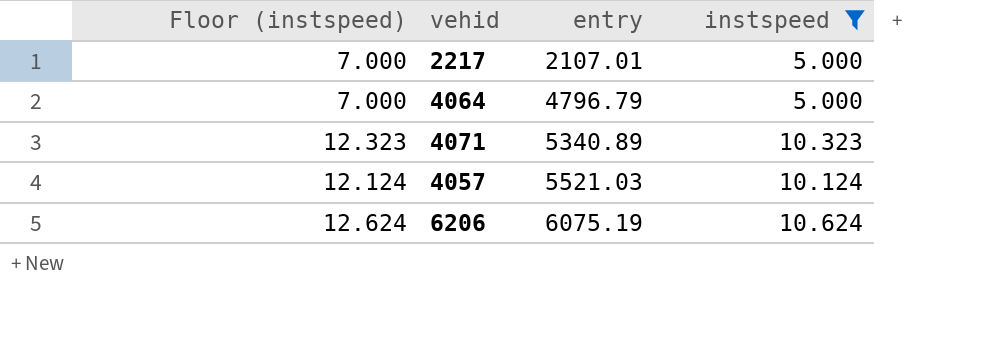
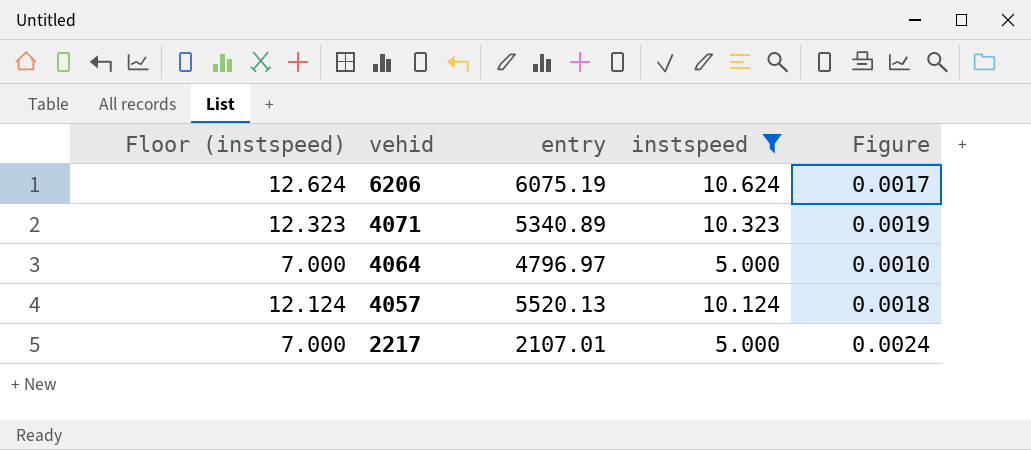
row order: entry ascending -> vehid descending
column Figure | formula: none -> [instspeed] / [entry]
4064 | entry: 4796.79 -> 4796.97
4057 | entry: 5521.03 -> 5520.13

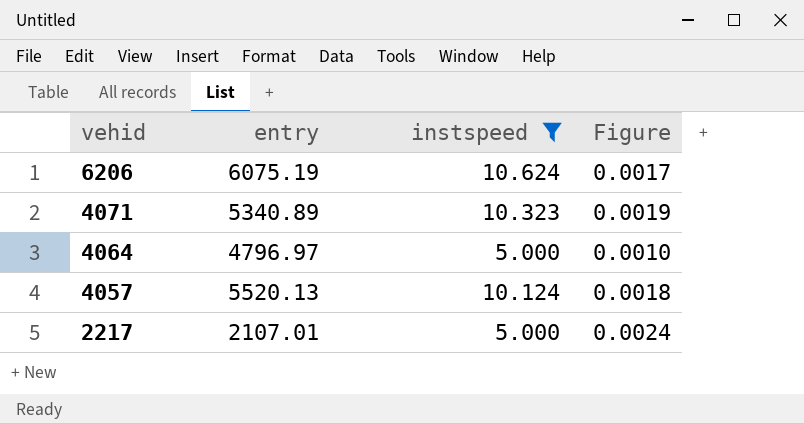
column Floor (instspeed) | formula: [instspeed] + 2 -> none

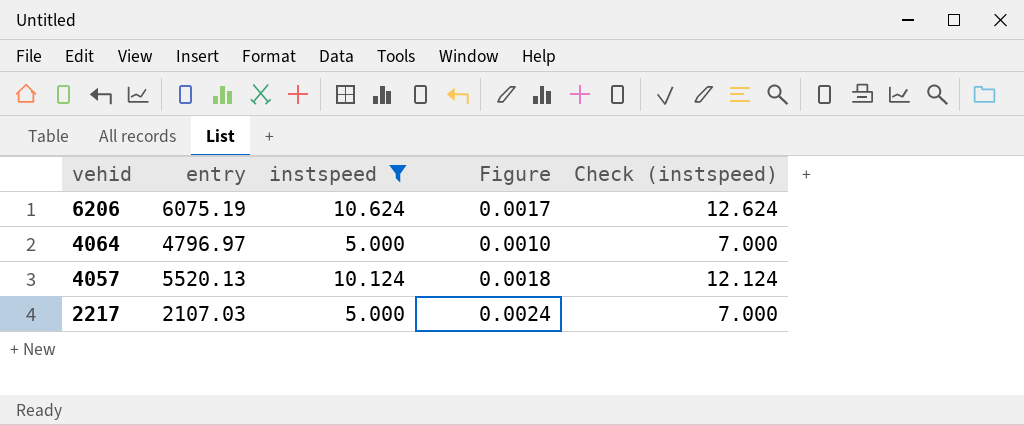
column Check (instspeed) | formula: none -> [instspeed] + 2
row 4071: 5340.89 | 10.323 | 0.0019 -> none
2217 | entry: 2107.01 -> 2107.03

